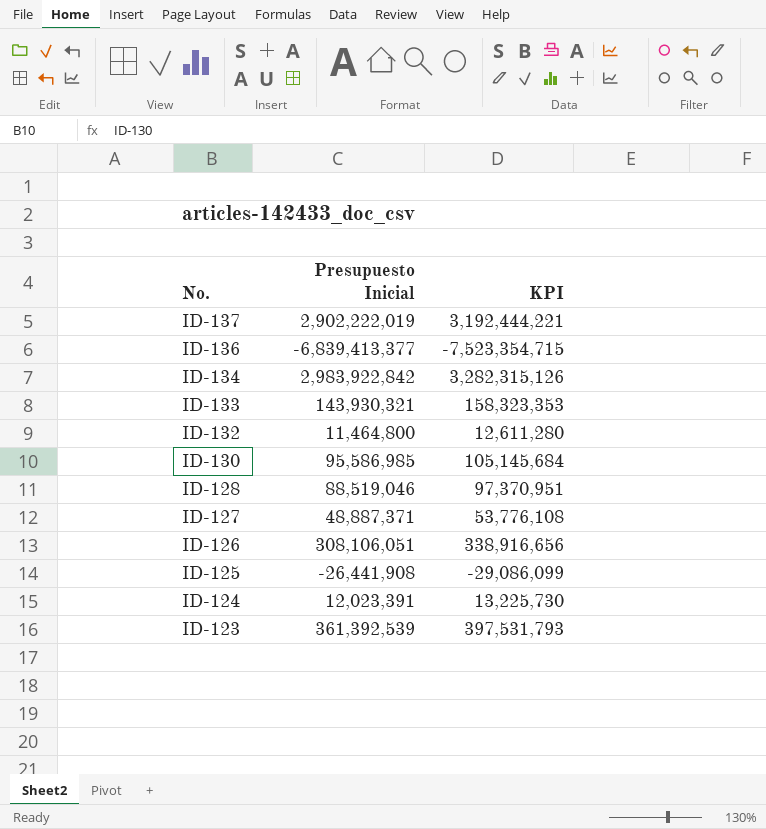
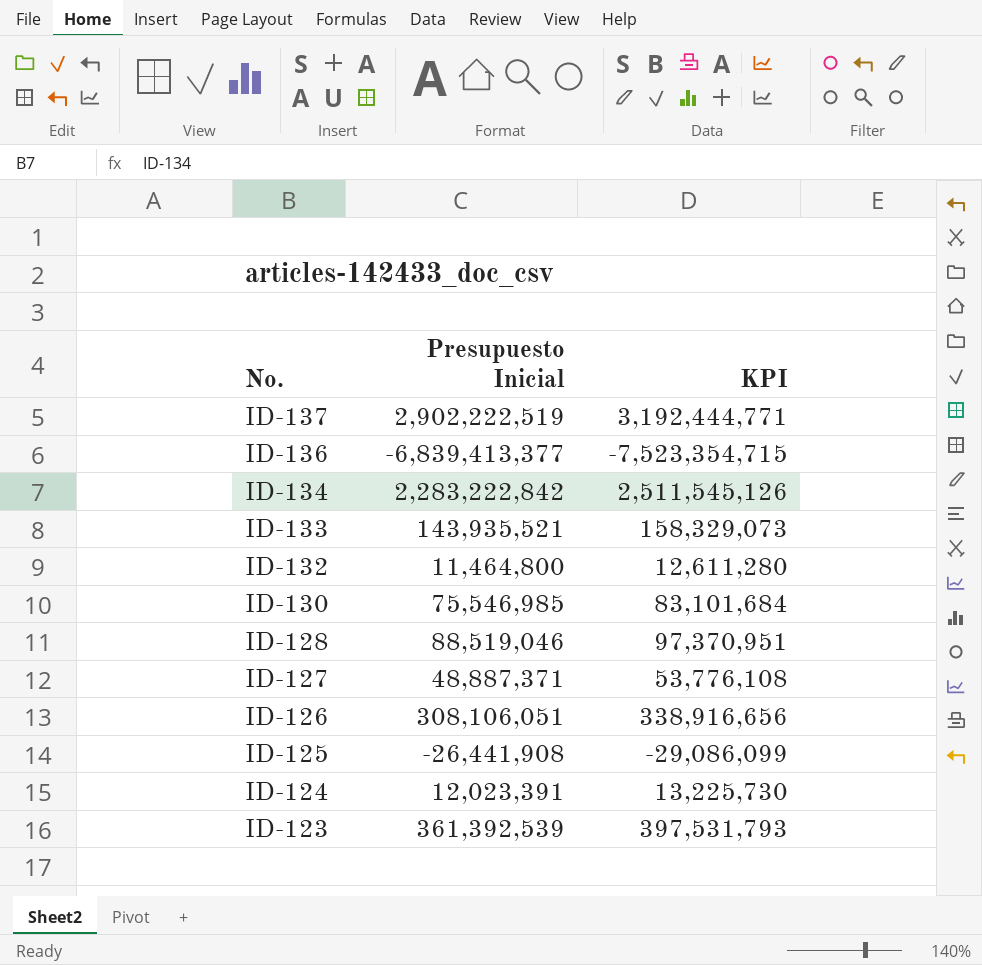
ID-137 | Presupuesto Inicial: 2,902,222,019 -> 2,902,222,519
ID-137 | KPI: 3,192,444,221 -> 3,192,444,771
ID-134 | Presupuesto Inicial: 2,983,922,842 -> 2,283,222,842
ID-134 | KPI: 3,282,315,126 -> 2,511,545,126
ID-133 | Presupuesto Inicial: 143,930,321 -> 143,935,521
ID-133 | KPI: 158,323,353 -> 158,329,073
ID-130 | Presupuesto Inicial: 95,586,985 -> 75,546,985
ID-130 | KPI: 105,145,684 -> 83,101,684

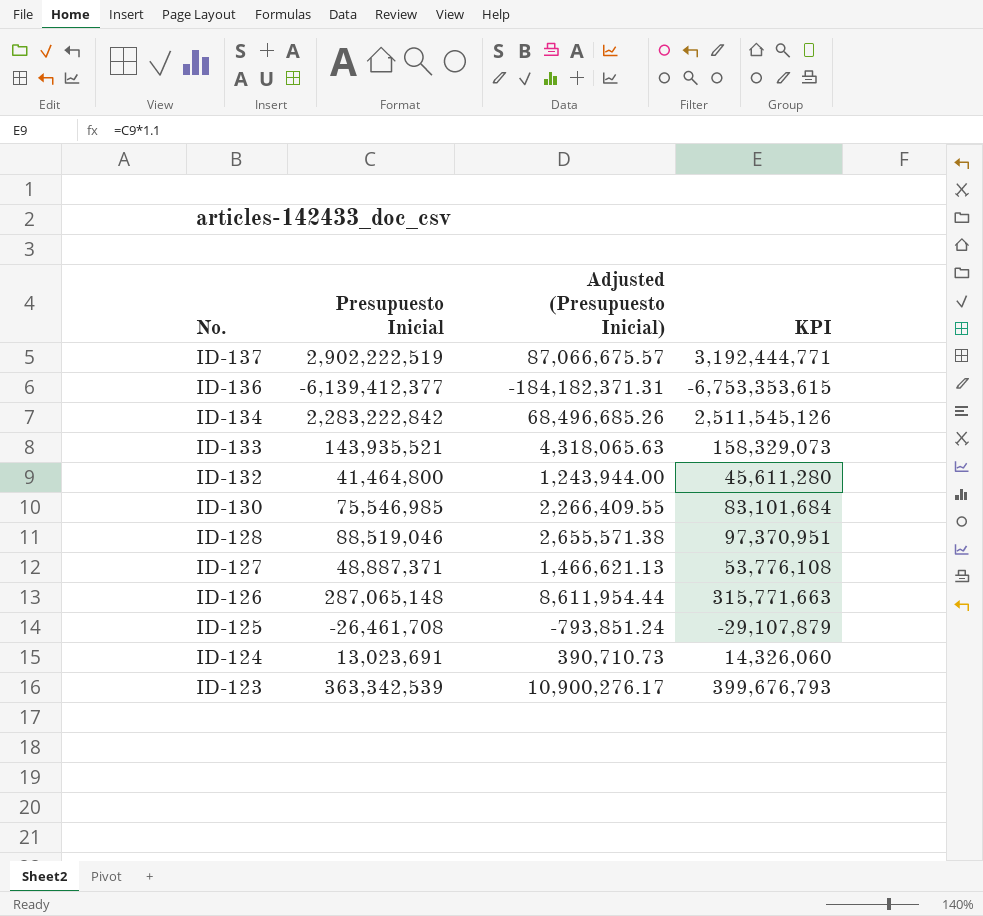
column Adjusted (Presupuesto Inicial) | formula: none -> [Presupuesto Inicial] * 0.03
ID-136 | Presupuesto Inicial: -6,839,413,377 -> -6,139,412,377
ID-136 | KPI: -7,523,354,715 -> -6,753,353,615
ID-132 | Presupuesto Inicial: 11,464,800 -> 41,464,800
ID-132 | KPI: 12,611,280 -> 45,611,280
ID-126 | Presupuesto Inicial: 308,106,051 -> 287,065,148
ID-126 | KPI: 338,916,656 -> 315,771,663
ID-125 | Presupuesto Inicial: -26,441,908 -> -26,461,708
ID-125 | KPI: -29,086,099 -> -29,107,879
ID-124 | Presupuesto Inicial: 12,023,391 -> 13,023,691
ID-124 | KPI: 13,225,730 -> 14,326,060
ID-123 | Presupuesto Inicial: 361,392,539 -> 363,342,539
ID-123 | KPI: 397,531,793 -> 399,676,793

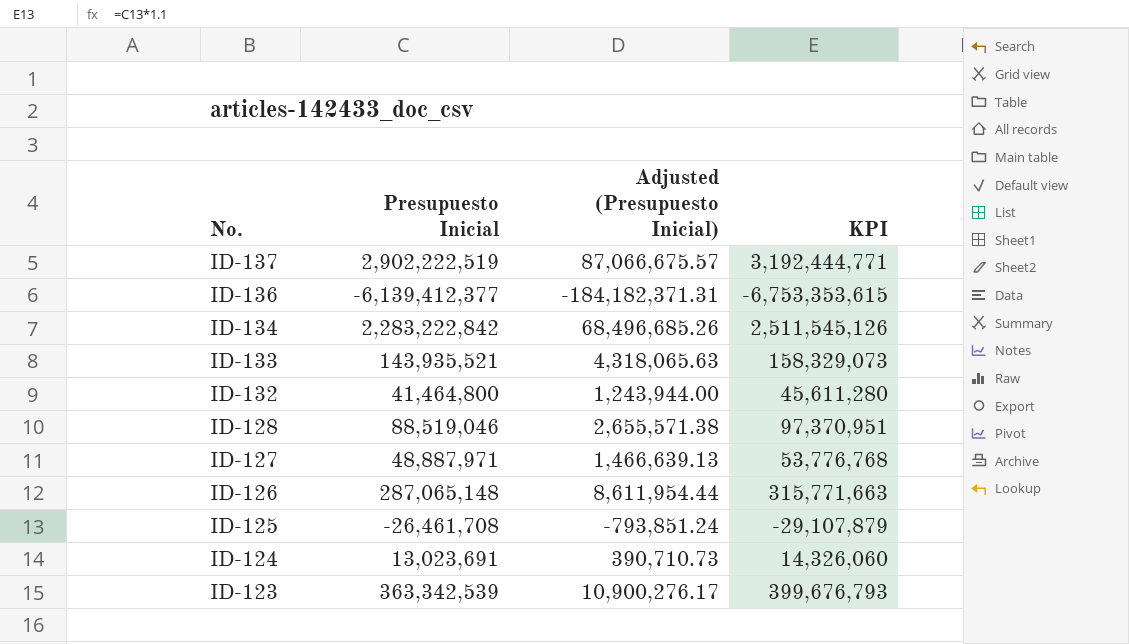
row ID-130: 75,546,985 | 2,266,409.55 | 83,101,684 -> none
ID-127 | Presupuesto Inicial: 48,887,371 -> 48,887,971
ID-127 | Adjusted (Presupuesto Inicial): 1,466,621.13 -> 1,466,639.13
ID-127 | KPI: 53,776,108 -> 53,776,768

